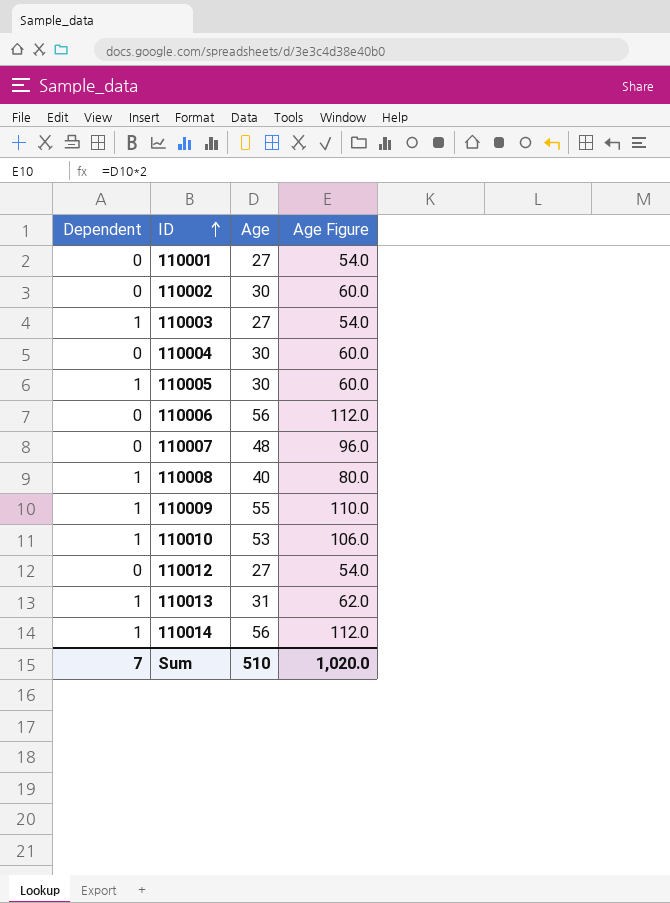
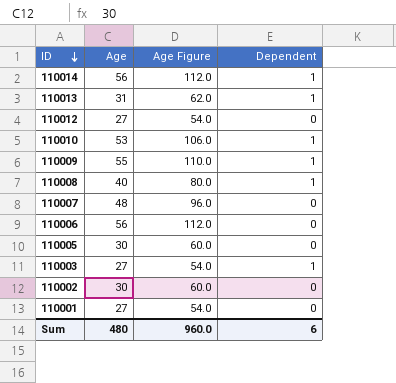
row order: ID ascending -> ID descending
column Dependent | position: 1 -> 4
row 110004: 0 | 30 | 60.0 -> none
110005 | Dependent: 1 -> 0
Sum | Age: 510 -> 480
Sum | Age Figure: 1,020.0 -> 960.0
Sum | Dependent: 7 -> 6

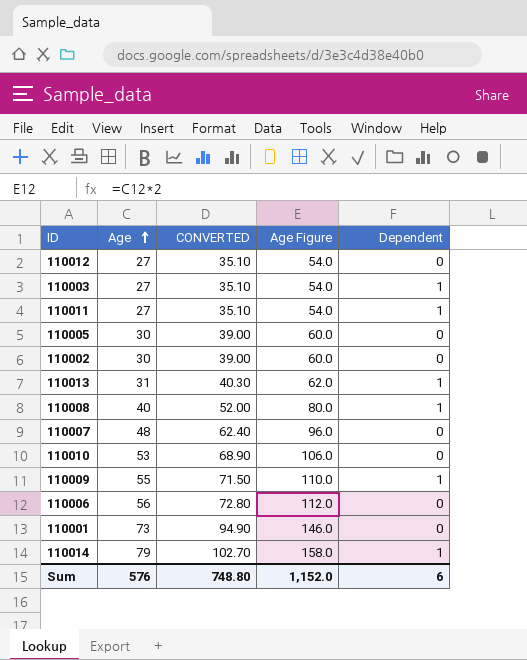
row order: ID descending -> Age ascending
column CONVERTED | formula: none -> [Age] * 1.3
row 110011: none -> 27 | 35.10 | 54.0 | 1
110010 | Dependent: 1 -> 0
110001 | Age: 27 -> 73
110001 | Age Figure: 54.0 -> 146.0
110014 | Age: 56 -> 79
110014 | Age Figure: 112.0 -> 158.0
Sum | Age: 480 -> 576
Sum | Age Figure: 960.0 -> 1,152.0

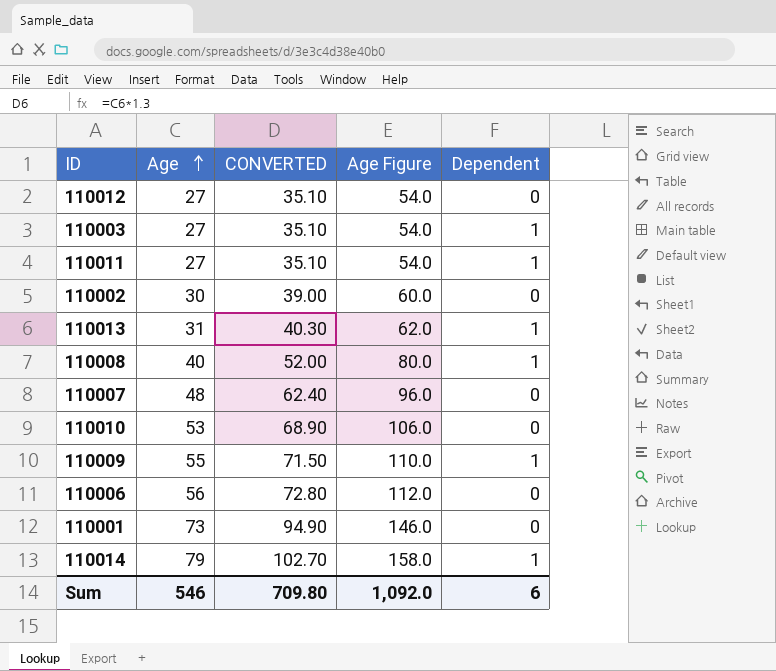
row 110005: 30 | 39.00 | 60.0 | 0 -> none
Sum | Age: 576 -> 546
Sum | CONVERTED: 748.80 -> 709.80
Sum | Age Figure: 1,152.0 -> 1,092.0

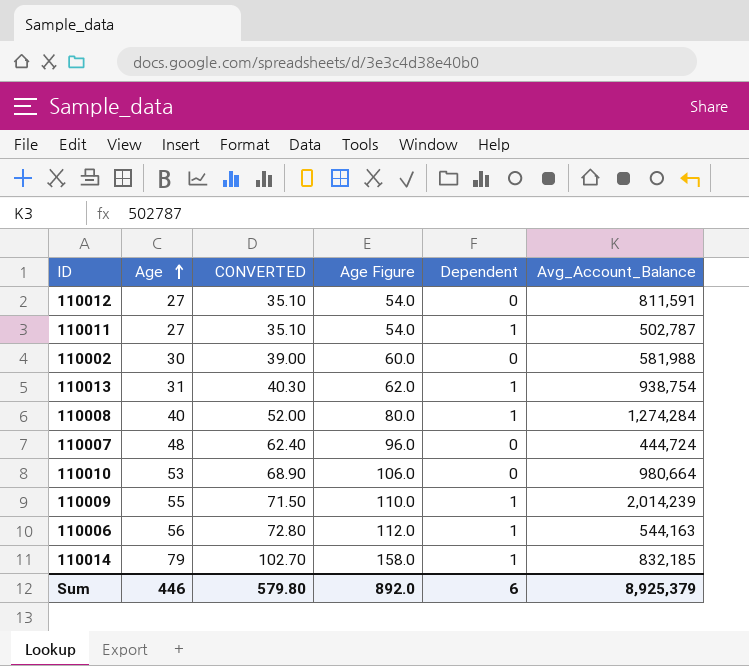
column Avg_Account_Balance | position: none -> 6
row 110003: 27 | 35.10 | 54.0 | 1 -> none
row 110001: 73 | 94.90 | 146.0 | 0 -> none
110006 | Dependent: 0 -> 1
Sum | Age: 546 -> 446
Sum | CONVERTED: 709.80 -> 579.80
Sum | Age Figure: 1,092.0 -> 892.0

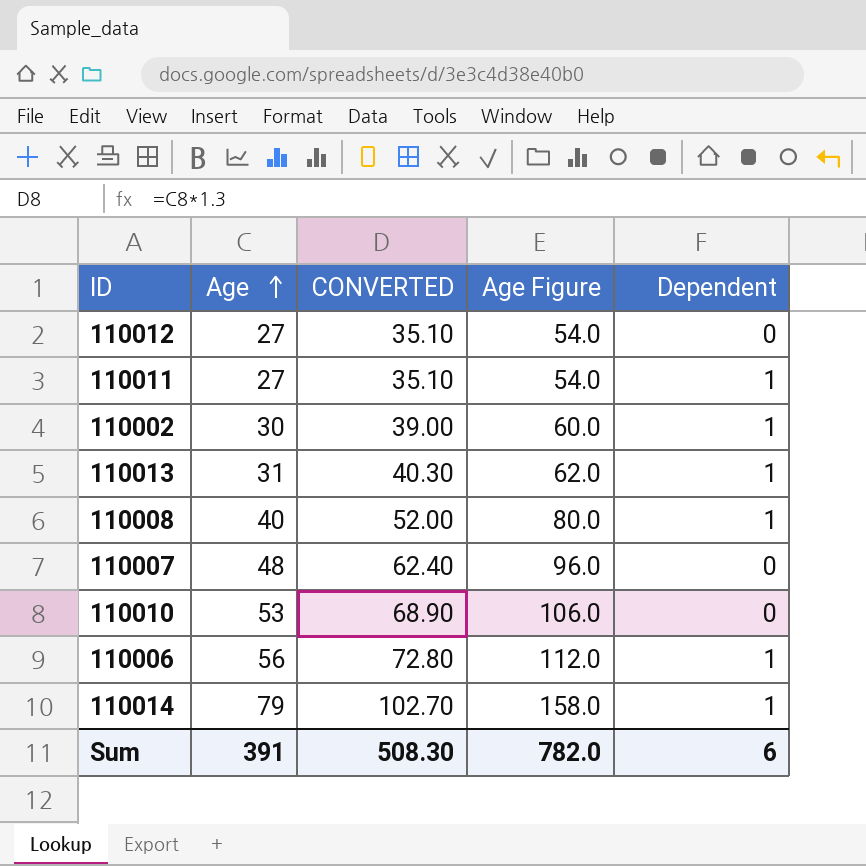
column Avg_Account_Balance | position: 6 -> none
row 110009: 55 | 71.50 | 110.0 | 1 | 2,014,239 -> none
110002 | Dependent: 0 -> 1
Sum | Age: 446 -> 391
Sum | CONVERTED: 579.80 -> 508.30
Sum | Age Figure: 892.0 -> 782.0

